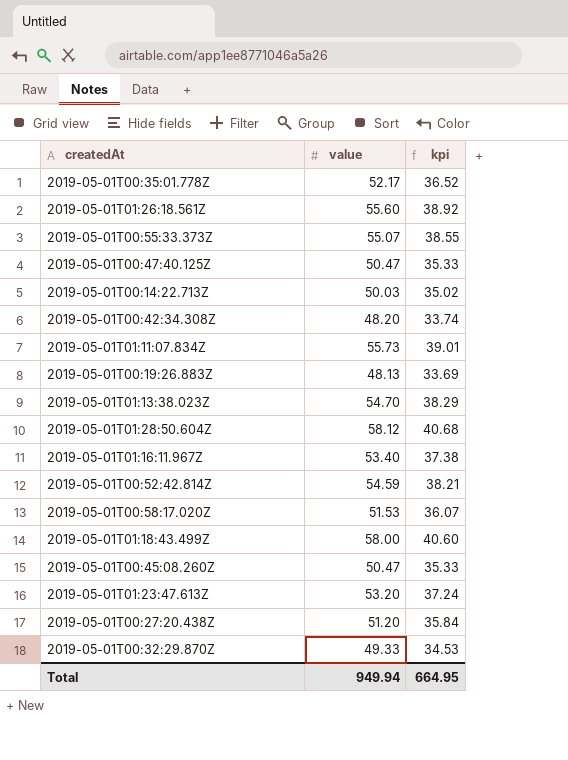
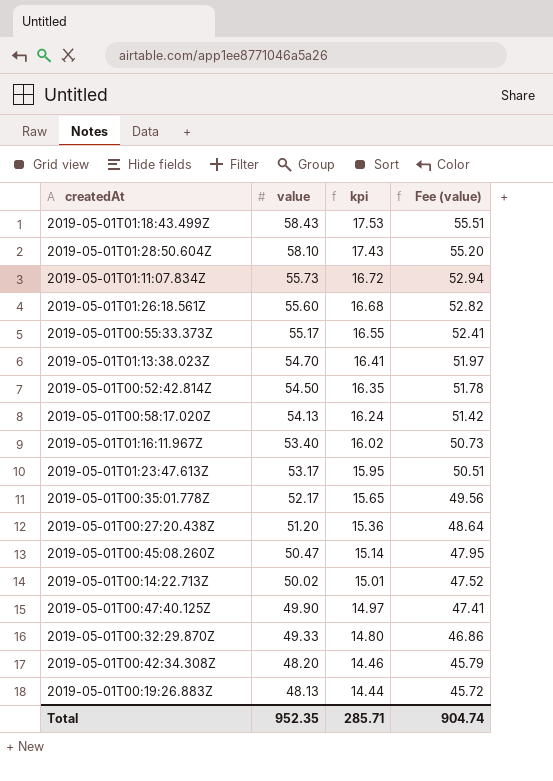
row order: none -> value descending
column kpi | formula: [value] * 0.7 -> [value] * 0.3
column Fee (value) | formula: none -> [value] * 0.95
2019-05-01T01:18:43.499Z | value: 58.00 -> 58.43
2019-05-01T01:28:50.604Z | value: 58.12 -> 58.10
2019-05-01T00:55:33.373Z | value: 55.07 -> 55.17
2019-05-01T00:52:42.814Z | value: 54.59 -> 54.50
2019-05-01T00:58:17.020Z | value: 51.53 -> 54.13
2019-05-01T01:23:47.613Z | value: 53.20 -> 53.17
2019-05-01T00:14:22.713Z | value: 50.03 -> 50.02
2019-05-01T00:47:40.125Z | value: 50.47 -> 49.90
Total | value: 949.94 -> 952.35
Total | kpi: 664.95 -> 285.71

